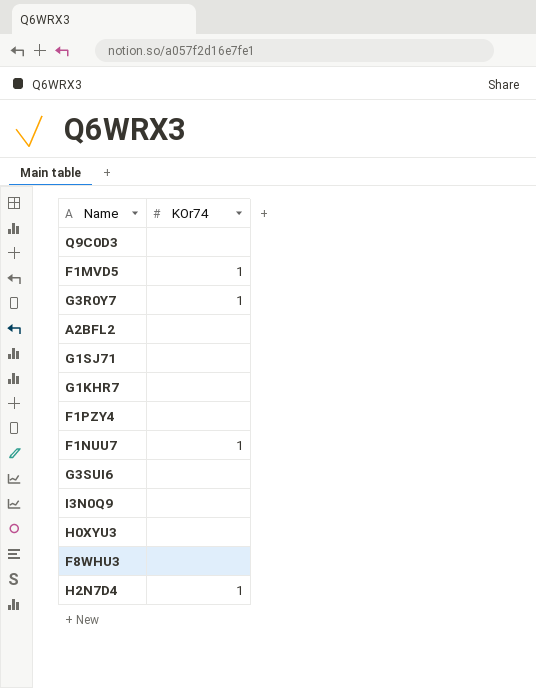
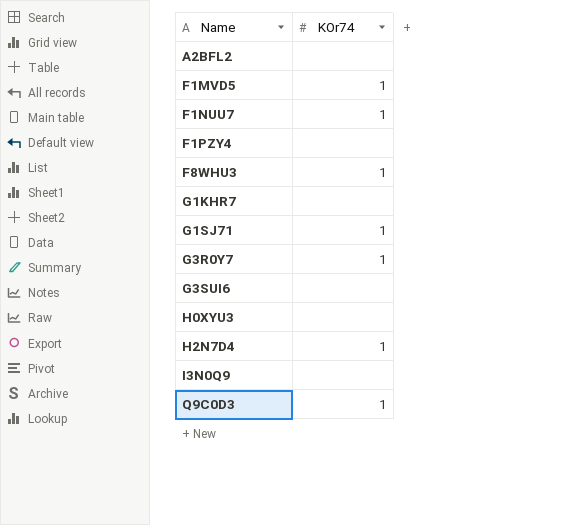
row order: none -> Name ascending
F8WHU3 | KOr74: none -> 1
G1SJ71 | KOr74: none -> 1
Q9C0D3 | KOr74: none -> 1

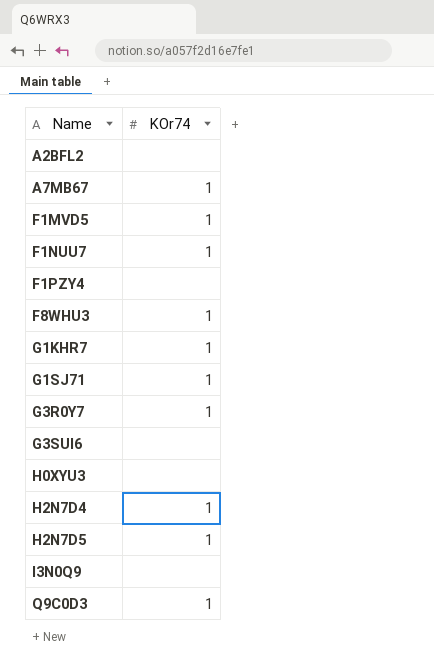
row A7MB67: none -> 1
G1KHR7 | KOr74: none -> 1
row H2N7D5: none -> 1

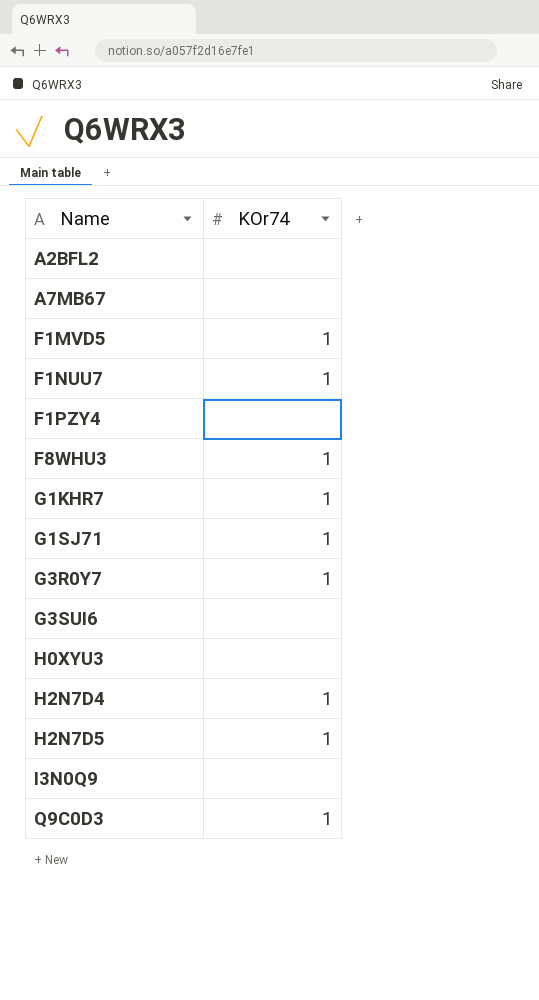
A7MB67 | KOr74: 1 -> none

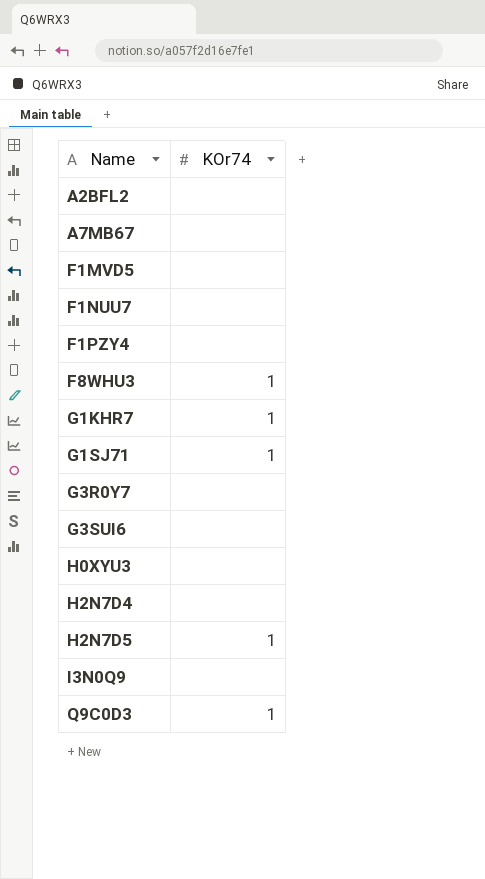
F1MVD5 | KOr74: 1 -> none
F1NUU7 | KOr74: 1 -> none
G3R0Y7 | KOr74: 1 -> none
H2N7D4 | KOr74: 1 -> none

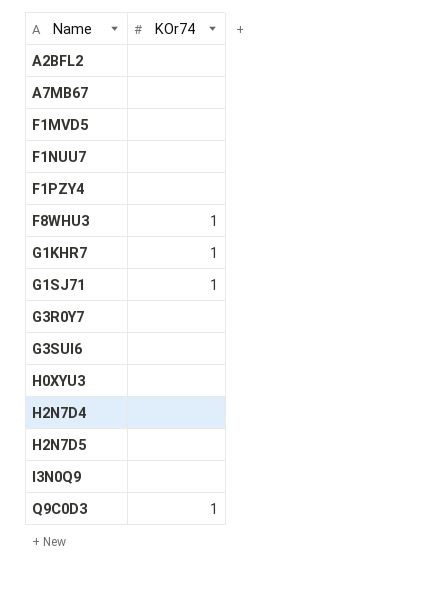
H2N7D5 | KOr74: 1 -> none

